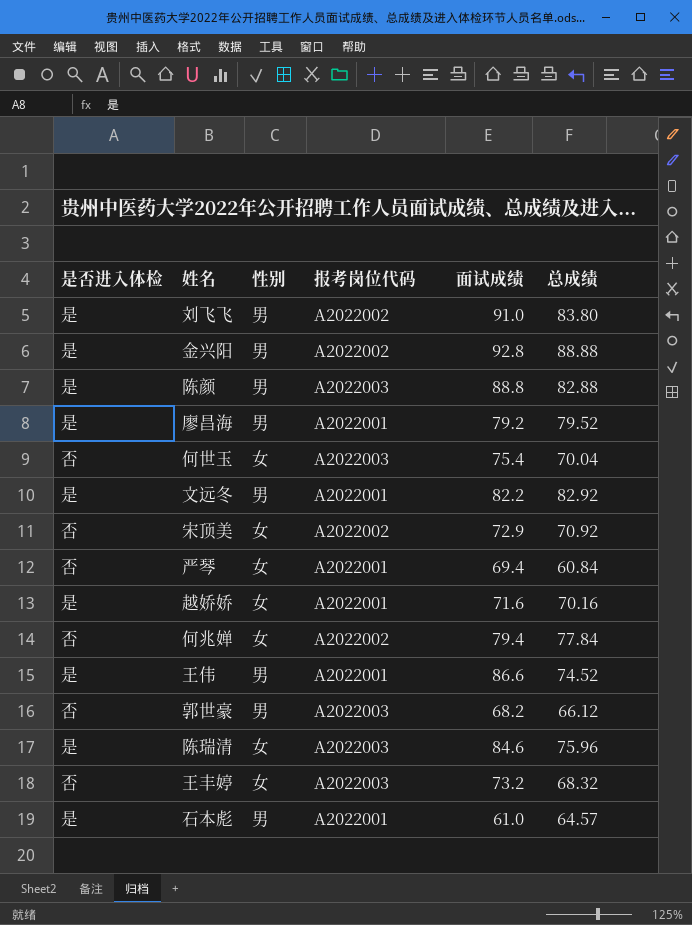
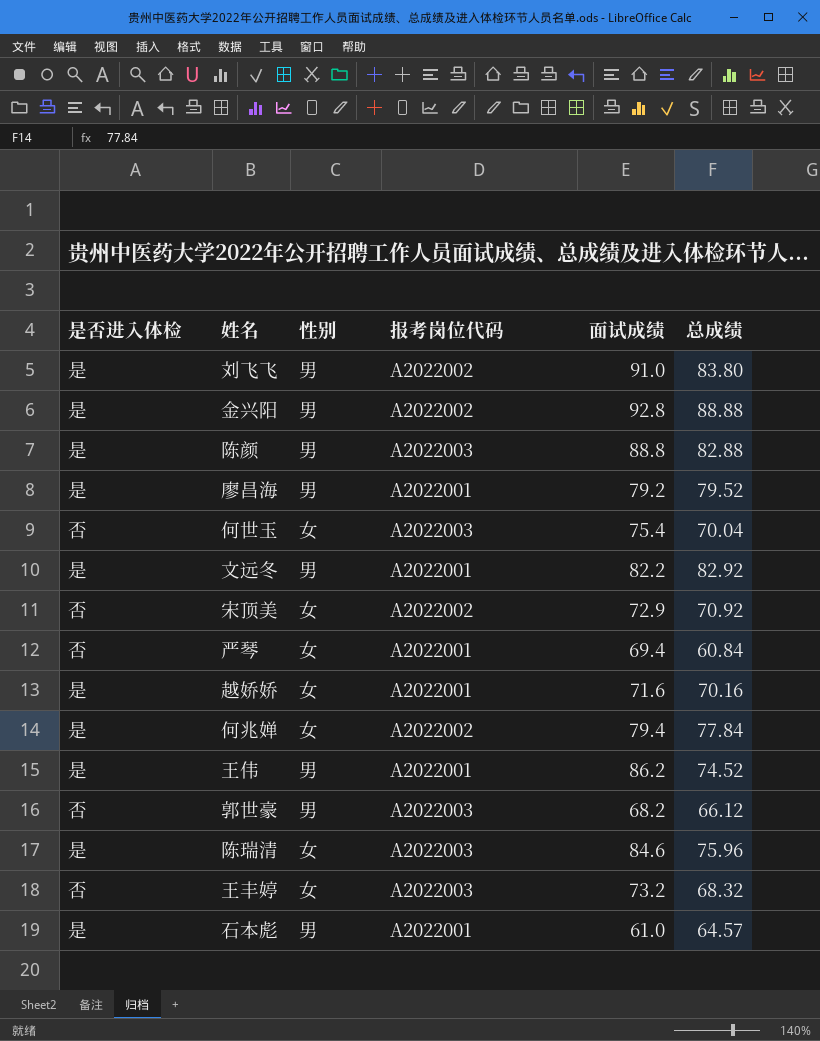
何兆婵 | 是否进入体检: 否 -> 是
王伟 | 面试成绩: 86.6 -> 86.2

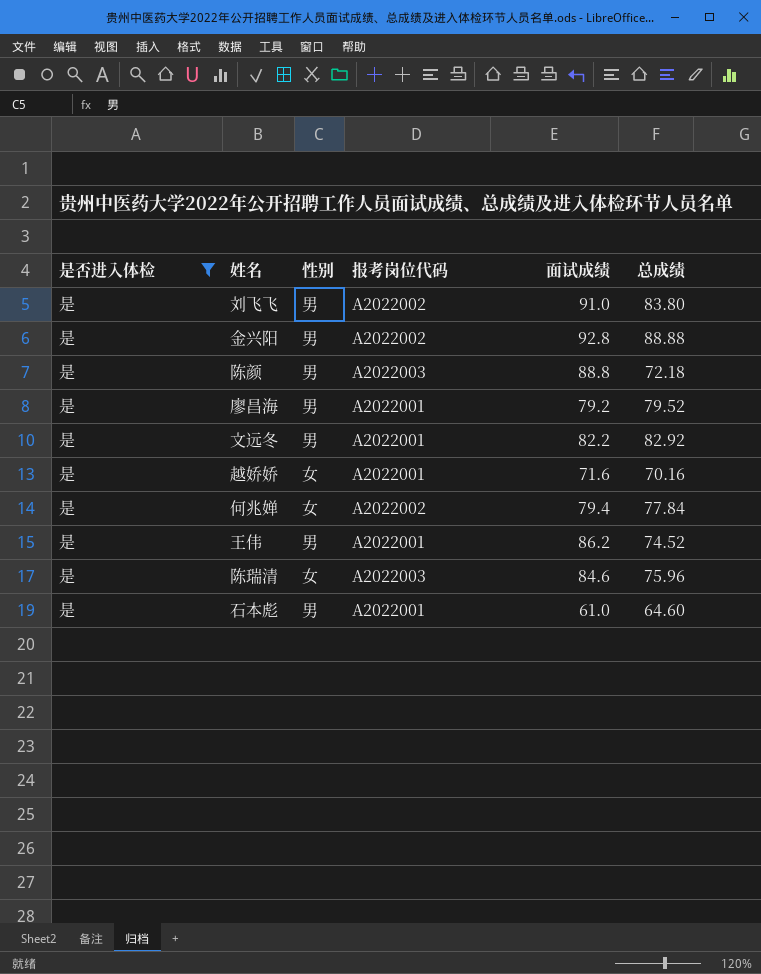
filter: none -> 是否进入体检 = 是
陈颜 | 总成绩: 82.88 -> 72.18
石本彪 | 总成绩: 64.57 -> 64.60

